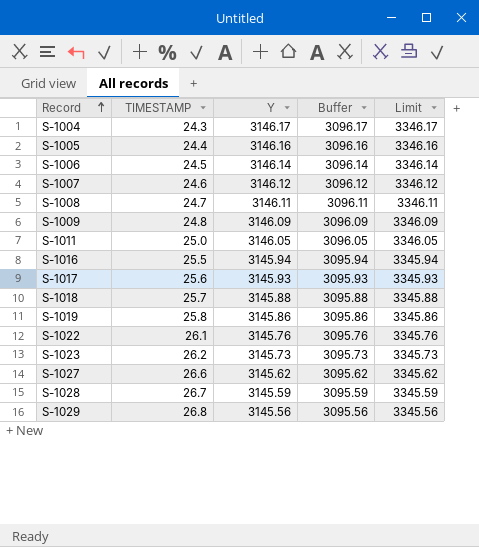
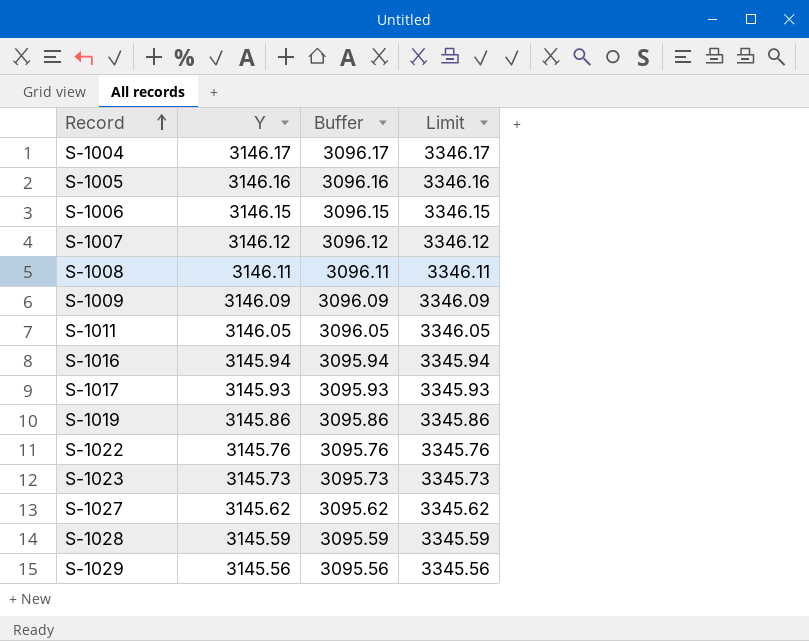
column TIMESTAMP | position: 2 -> none
row S-1018: 25.7 | 3145.88 | 3095.88 | 3345.88 -> none
S-1006 | Y: 3146.14 -> 3146.15
S-1006 | Buffer: 3096.14 -> 3096.15
S-1006 | Limit: 3346.14 -> 3346.15

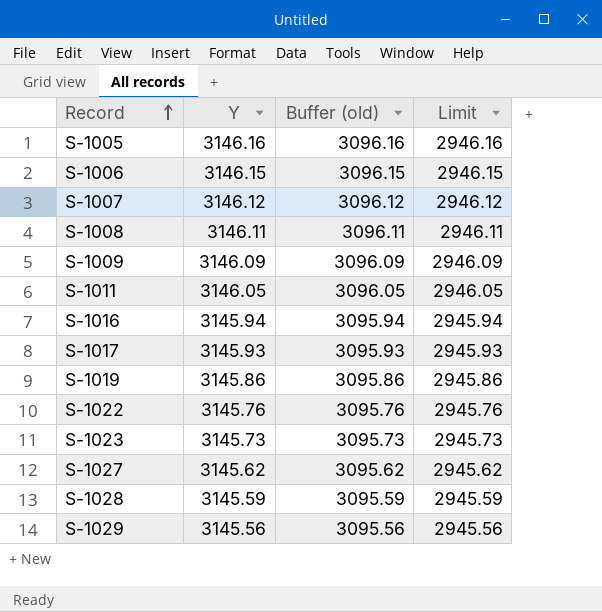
column name: Buffer -> Buffer (old)
column Limit | formula: [Y] + 200 -> [Y] - 200
row S-1004: 3146.17 | 3096.17 | 3346.17 -> none

